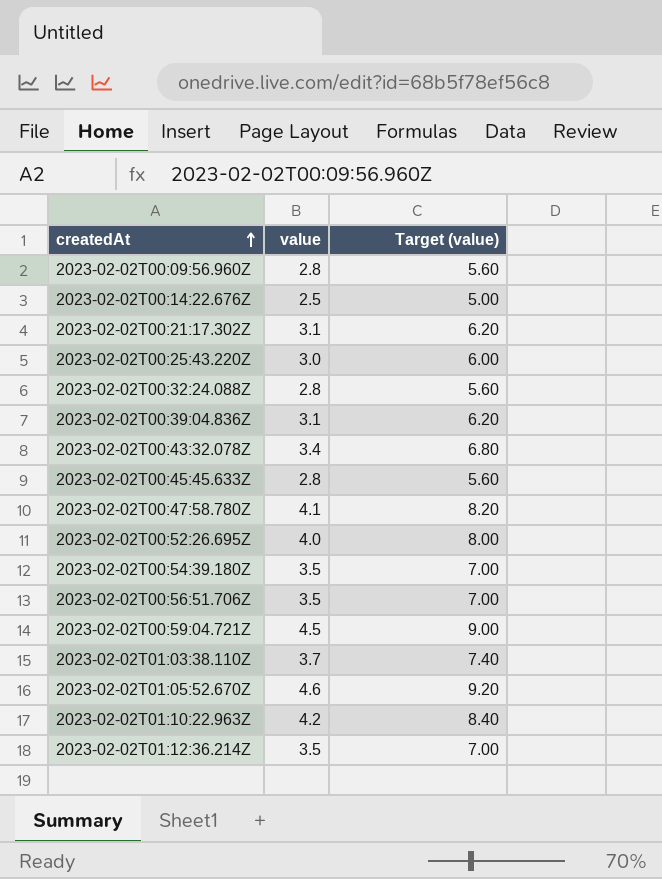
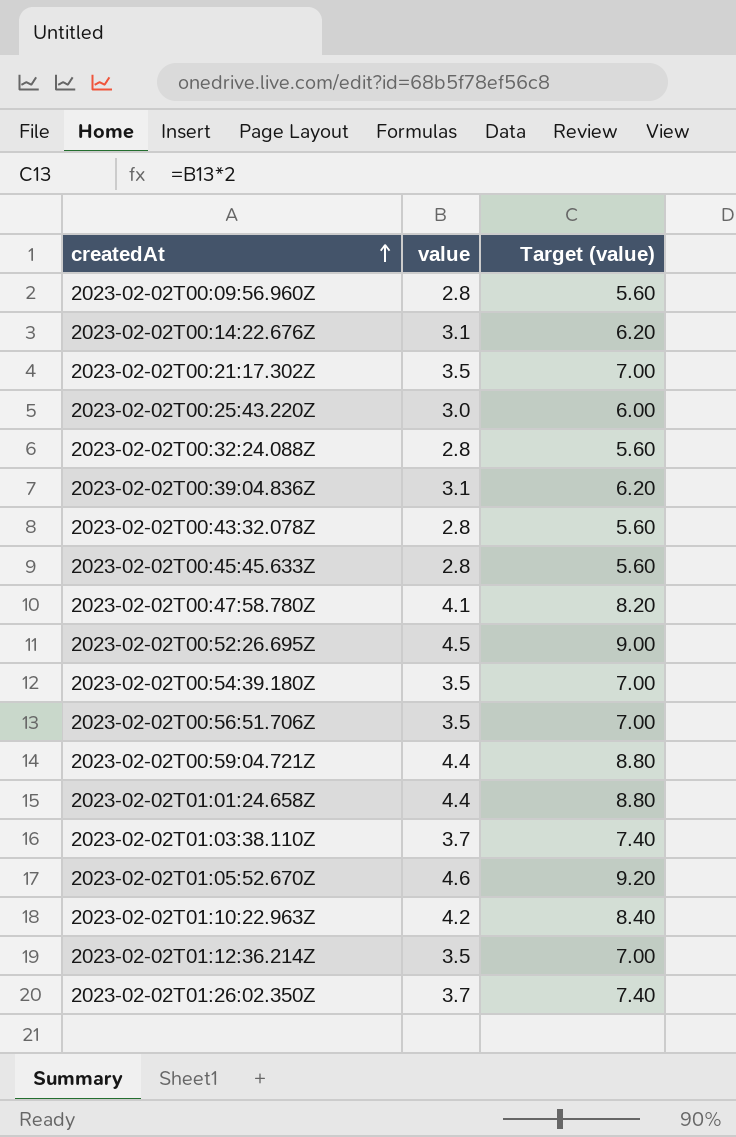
2023-02-02T00:14:22.676Z | value: 2.5 -> 3.1
2023-02-02T00:14:22.676Z | Target (value): 5.00 -> 6.20
2023-02-02T00:21:17.302Z | value: 3.1 -> 3.5
2023-02-02T00:21:17.302Z | Target (value): 6.20 -> 7.00
2023-02-02T00:43:32.078Z | value: 3.4 -> 2.8
2023-02-02T00:43:32.078Z | Target (value): 6.80 -> 5.60
2023-02-02T00:52:26.695Z | value: 4.0 -> 4.5
2023-02-02T00:52:26.695Z | Target (value): 8.00 -> 9.00
2023-02-02T00:59:04.721Z | value: 4.5 -> 4.4
2023-02-02T00:59:04.721Z | Target (value): 9.00 -> 8.80
row 2023-02-02T01:01:24.658Z: none -> 4.4 | 8.80
row 2023-02-02T01:26:02.350Z: none -> 3.7 | 7.40

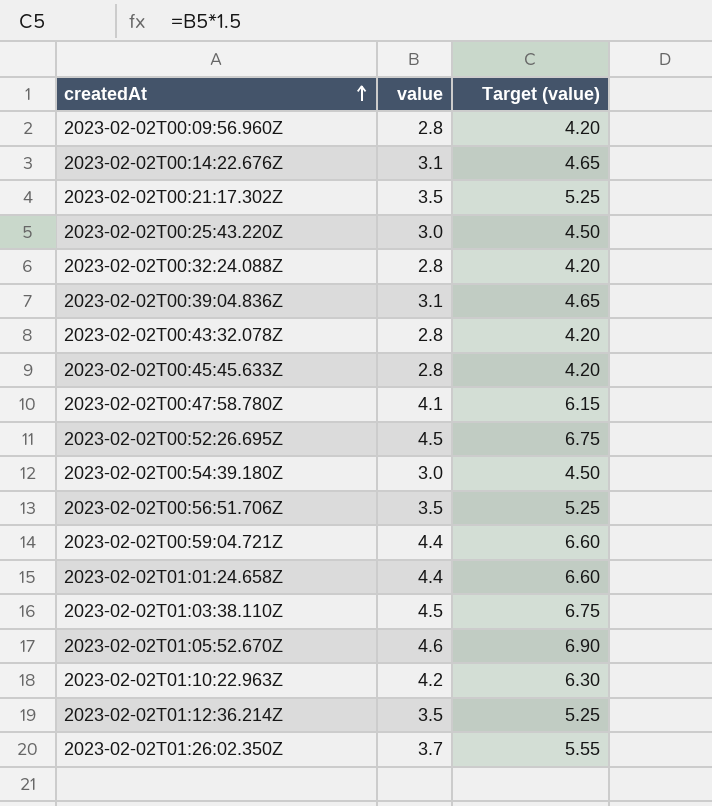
column Target (value) | formula: [value] * 2 -> [value] * 1.5
2023-02-02T00:54:39.180Z | value: 3.5 -> 3.0
2023-02-02T01:03:38.110Z | value: 3.7 -> 4.5

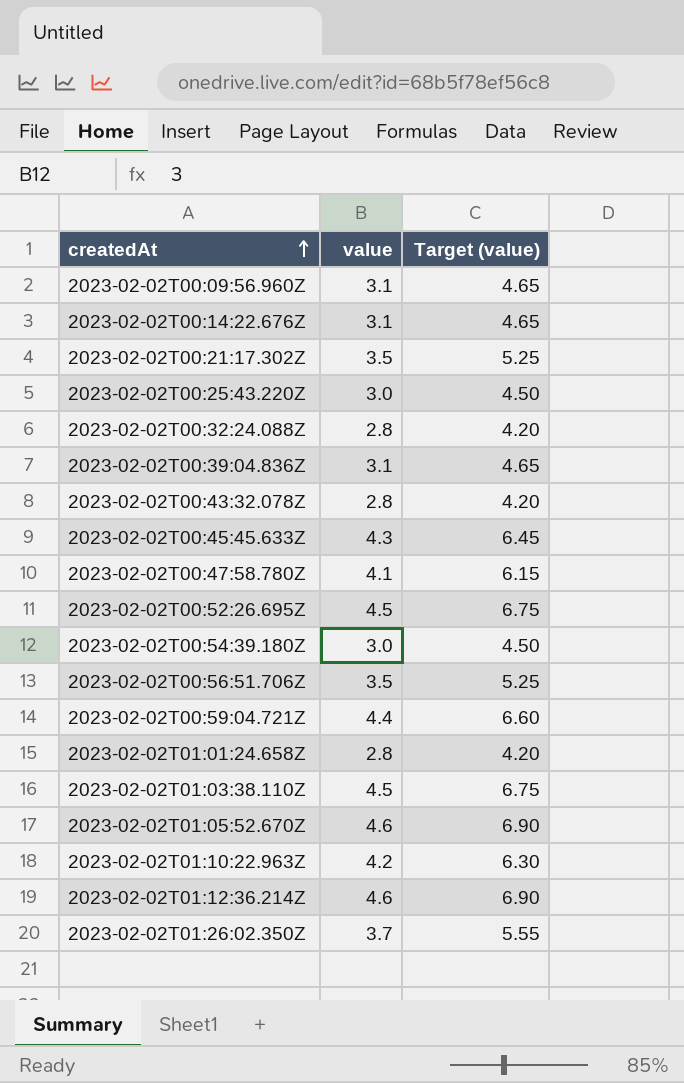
2023-02-02T00:09:56.960Z | value: 2.8 -> 3.1
2023-02-02T00:09:56.960Z | Target (value): 4.20 -> 4.65
2023-02-02T00:45:45.633Z | value: 2.8 -> 4.3
2023-02-02T00:45:45.633Z | Target (value): 4.20 -> 6.45
2023-02-02T01:01:24.658Z | value: 4.4 -> 2.8
2023-02-02T01:01:24.658Z | Target (value): 6.60 -> 4.20
2023-02-02T01:12:36.214Z | value: 3.5 -> 4.6
2023-02-02T01:12:36.214Z | Target (value): 5.25 -> 6.90

